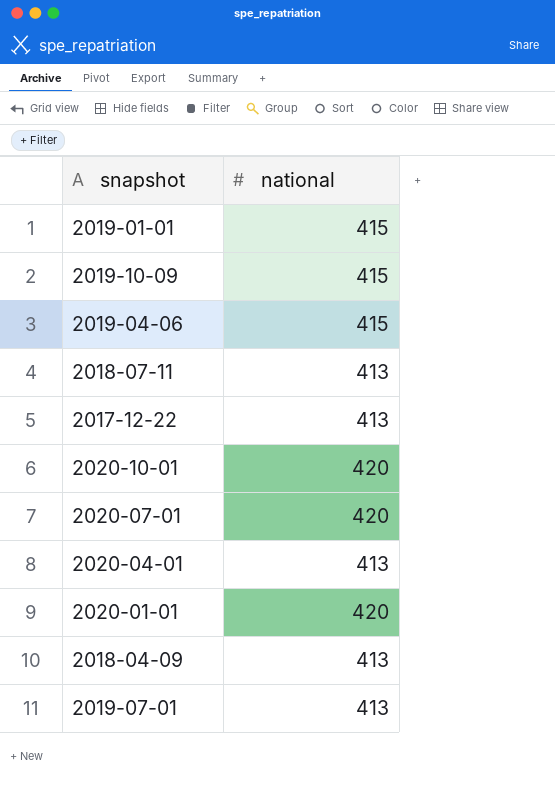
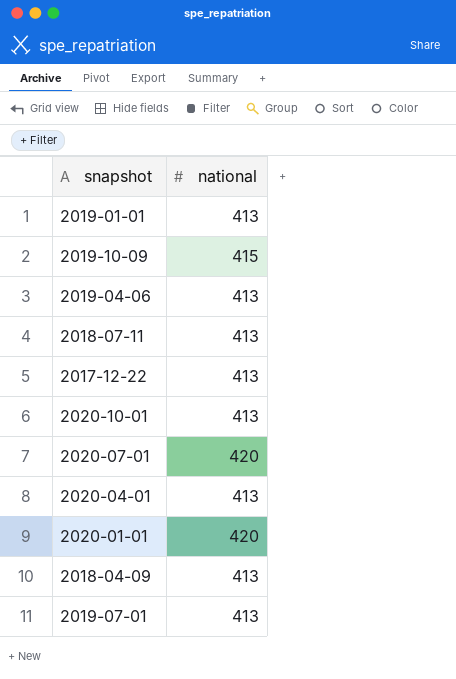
2019-01-01 | national: 415 -> 413
2019-04-06 | national: 415 -> 413
2020-10-01 | national: 420 -> 413

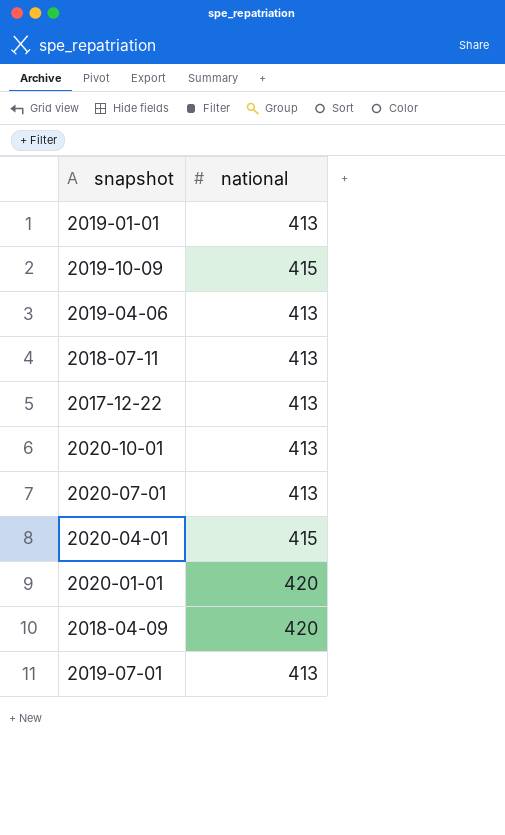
2020-07-01 | national: 420 -> 413
2020-04-01 | national: 413 -> 415
2018-04-09 | national: 413 -> 420

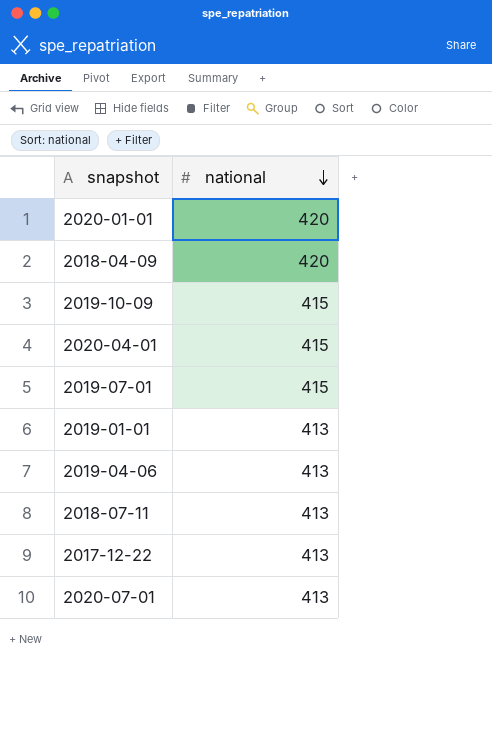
row order: none -> national descending
row 2020-10-01: 413 -> none
2019-07-01 | national: 413 -> 415

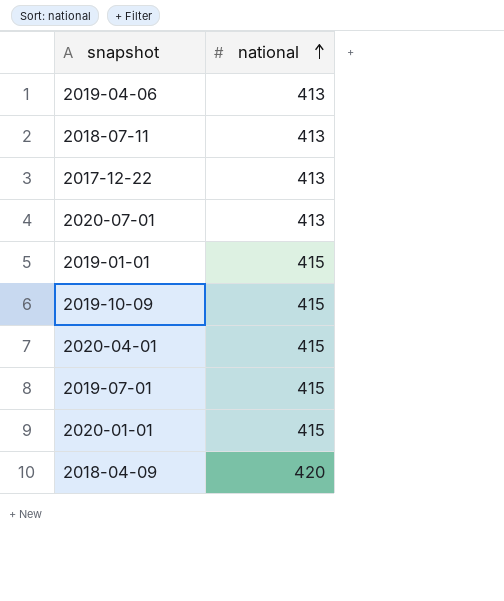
row order: national descending -> national ascending
2019-01-01 | national: 413 -> 415
2020-01-01 | national: 420 -> 415

